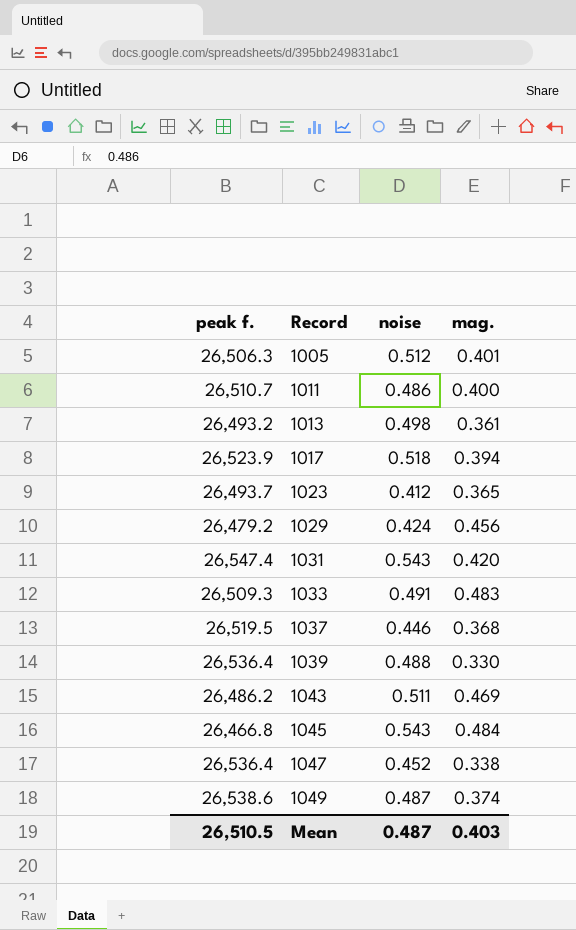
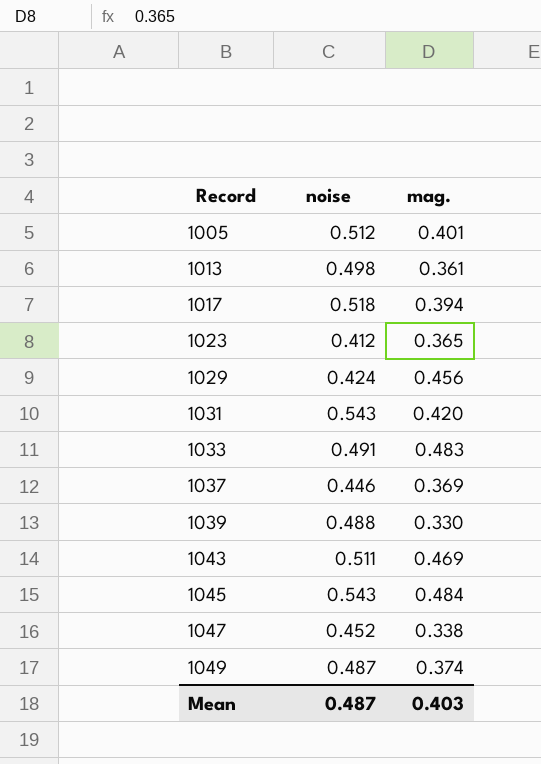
column peak f. | position: 1 -> none
row 1011: 26,510.7 | 0.486 | 0.400 -> none
1037 | mag.: 0.368 -> 0.369

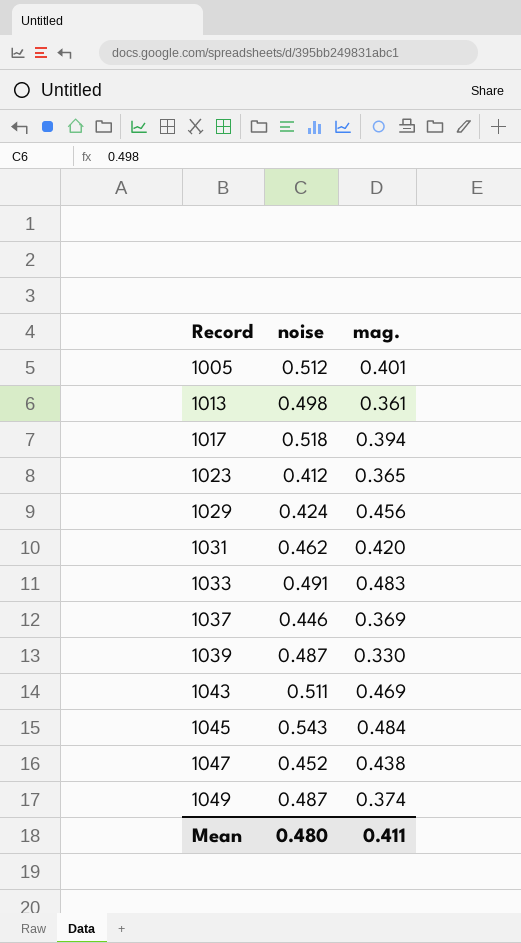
1031 | noise: 0.543 -> 0.462
1039 | noise: 0.488 -> 0.487
1047 | mag.: 0.338 -> 0.438
Mean | noise: 0.487 -> 0.480
Mean | mag.: 0.403 -> 0.411

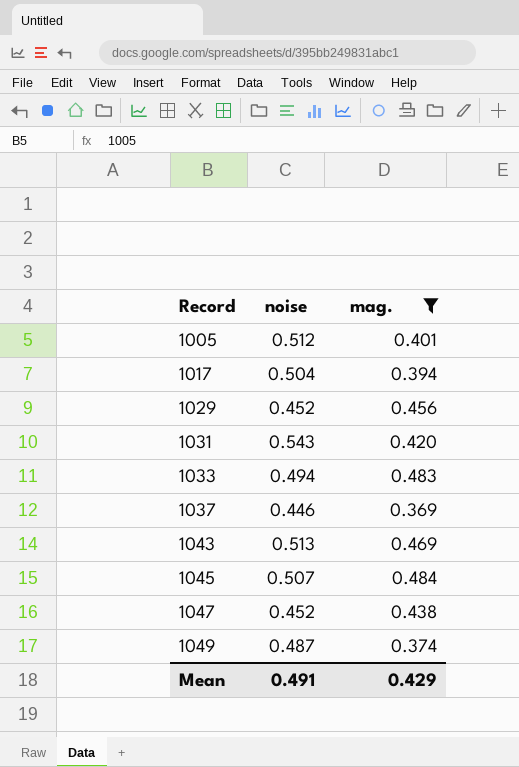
filter: none -> mag. >= 0.369
1017 | noise: 0.518 -> 0.504
1029 | noise: 0.424 -> 0.452
1031 | noise: 0.462 -> 0.543
1033 | noise: 0.491 -> 0.494
1043 | noise: 0.511 -> 0.513
1045 | noise: 0.543 -> 0.507
Mean | noise: 0.480 -> 0.491
Mean | mag.: 0.411 -> 0.429

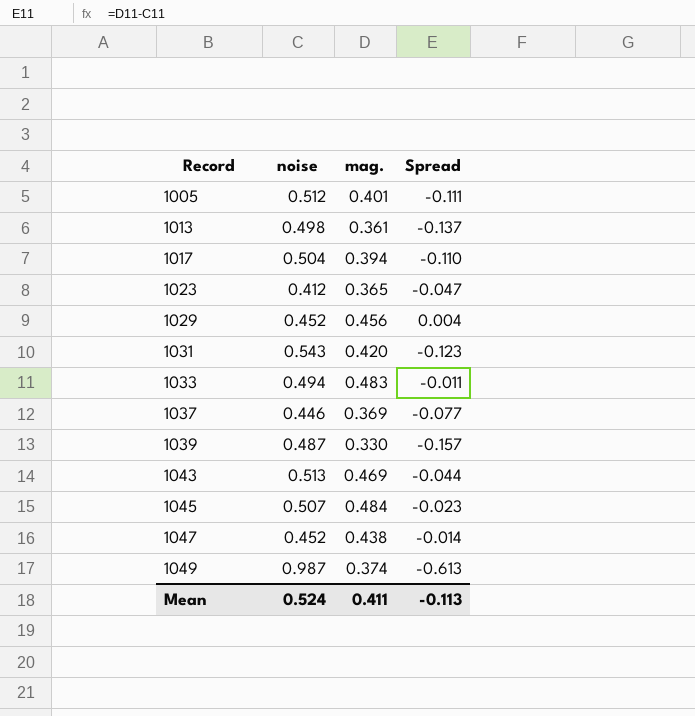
filter: mag. >= 0.369 -> none
column Spread | formula: none -> [mag.] - [noise]
1049 | noise: 0.487 -> 0.987
Mean | noise: 0.491 -> 0.524
Mean | mag.: 0.429 -> 0.411

